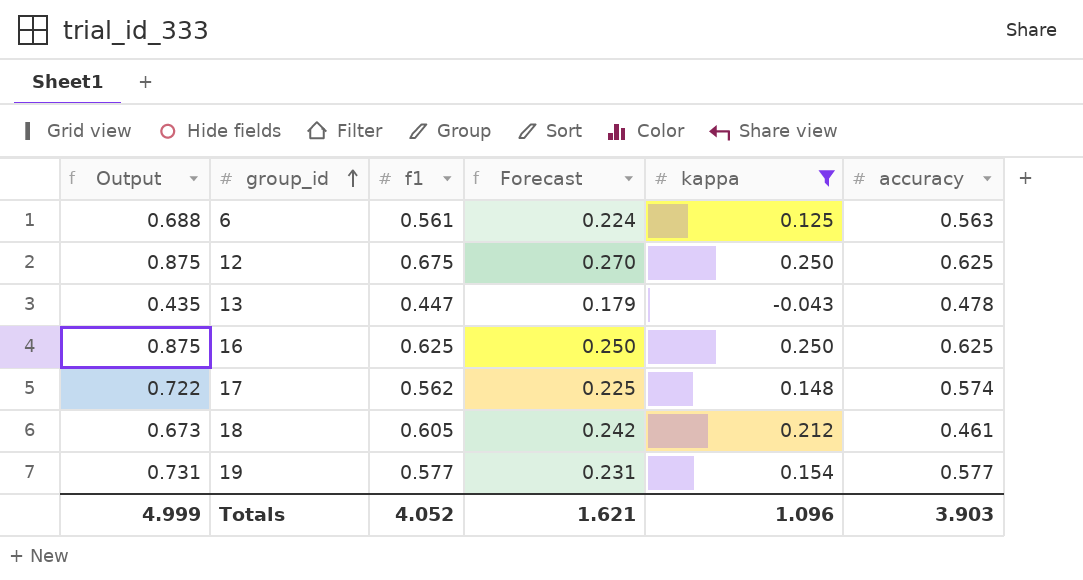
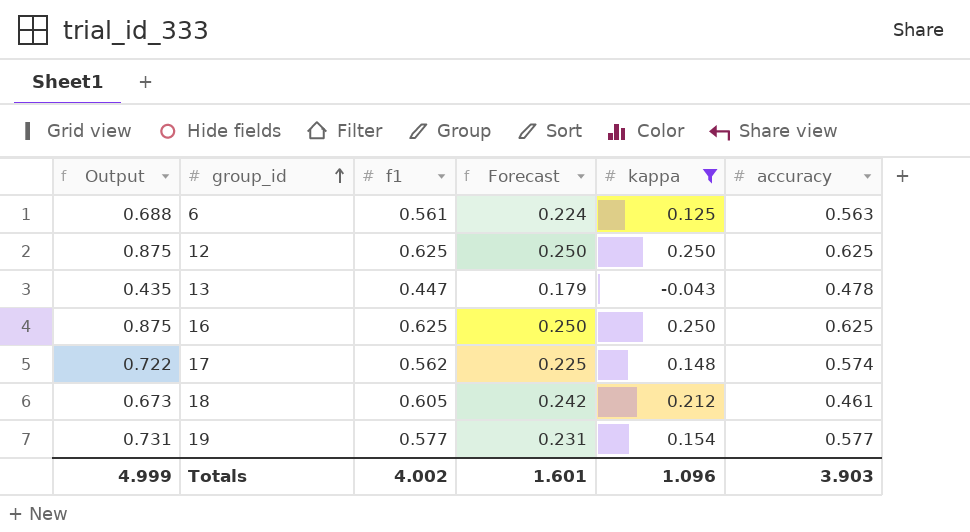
12 | f1: 0.675 -> 0.625
12 | Forecast: 0.270 -> 0.250
Totals | f1: 4.052 -> 4.002
Totals | Forecast: 1.621 -> 1.601

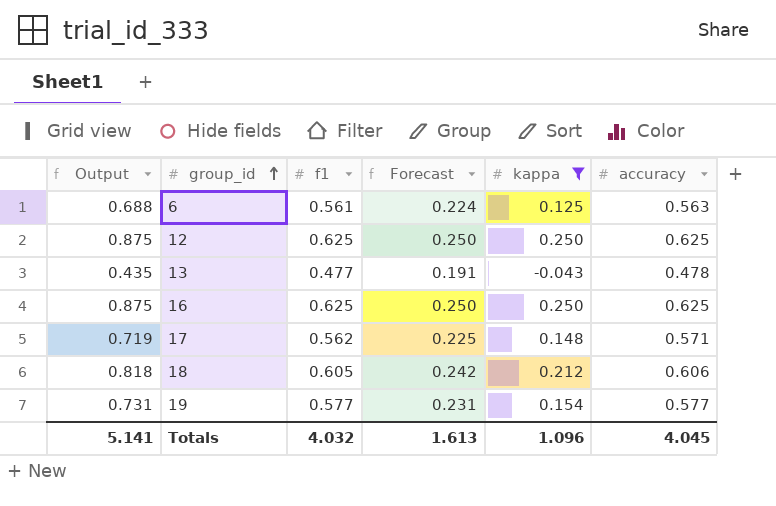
13 | f1: 0.447 -> 0.477
13 | Forecast: 0.179 -> 0.191
17 | Output: 0.722 -> 0.719
17 | accuracy: 0.574 -> 0.571
18 | Output: 0.673 -> 0.818
18 | accuracy: 0.461 -> 0.606
Totals | Output: 4.999 -> 5.141
Totals | f1: 4.002 -> 4.032
Totals | Forecast: 1.601 -> 1.613
Totals | accuracy: 3.903 -> 4.045

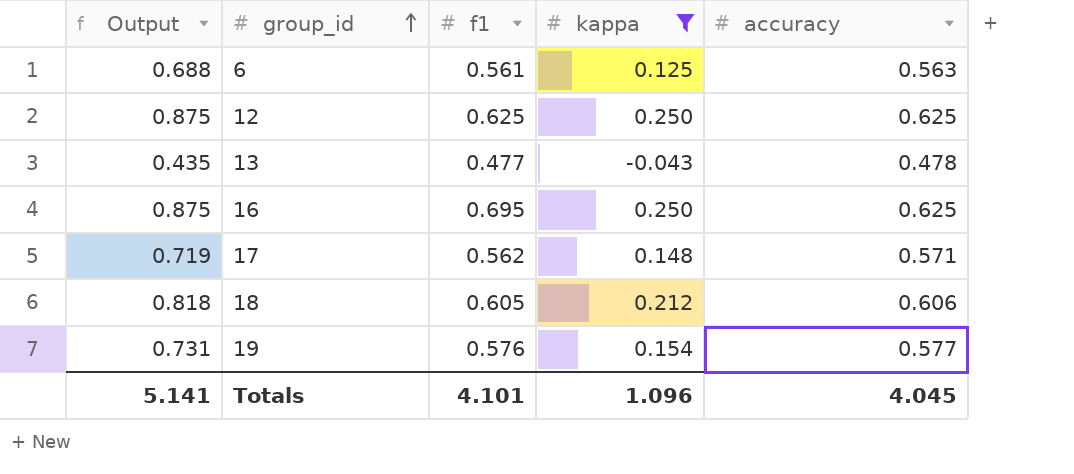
column Forecast | formula: [f1] * 0.4 -> none
16 | f1: 0.625 -> 0.695
19 | f1: 0.577 -> 0.576
Totals | f1: 4.032 -> 4.101

